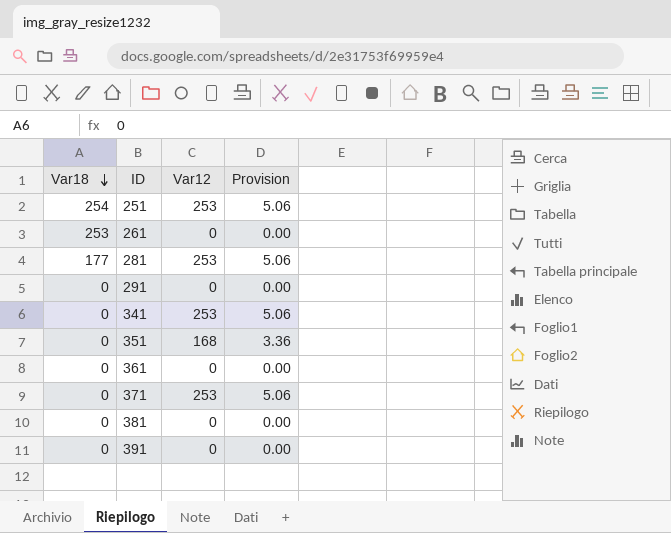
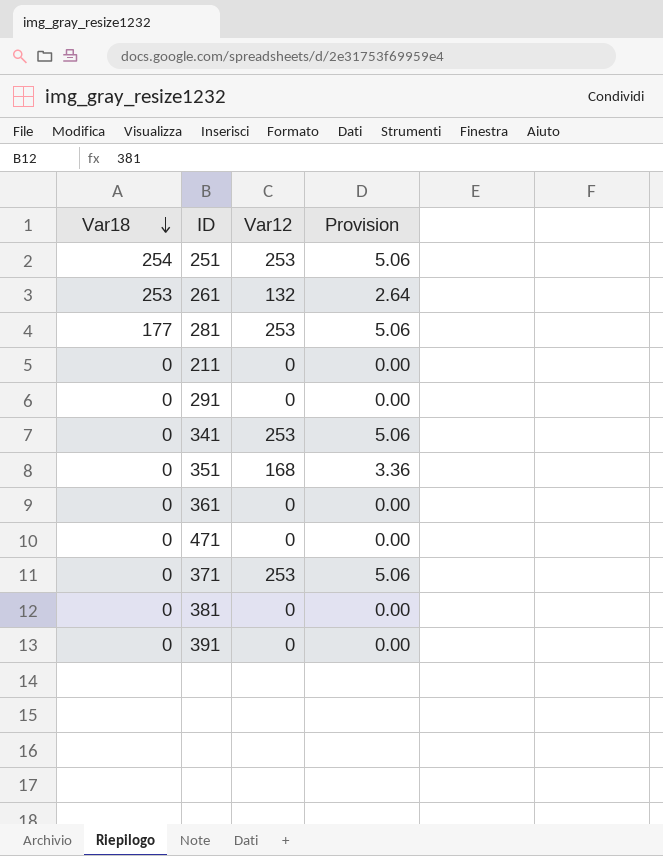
261 | Var12: 0 -> 132
261 | Provision: 0.00 -> 2.64
row 211: none -> 0 | 0 | 0.00
row 471: none -> 0 | 0 | 0.00

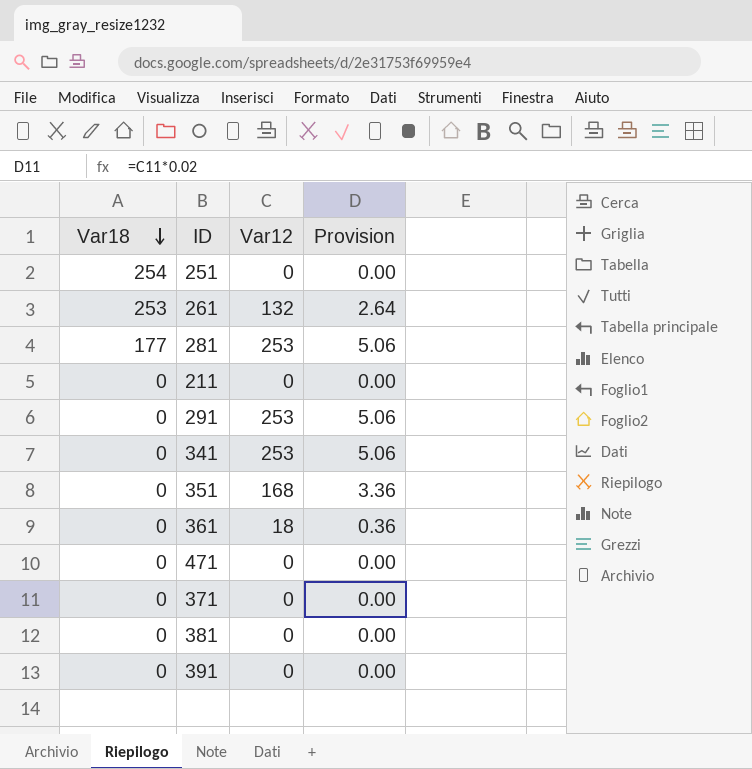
251 | Var12: 253 -> 0
251 | Provision: 5.06 -> 0.00
291 | Var12: 0 -> 253
291 | Provision: 0.00 -> 5.06
361 | Var12: 0 -> 18
361 | Provision: 0.00 -> 0.36
371 | Var12: 253 -> 0
371 | Provision: 5.06 -> 0.00

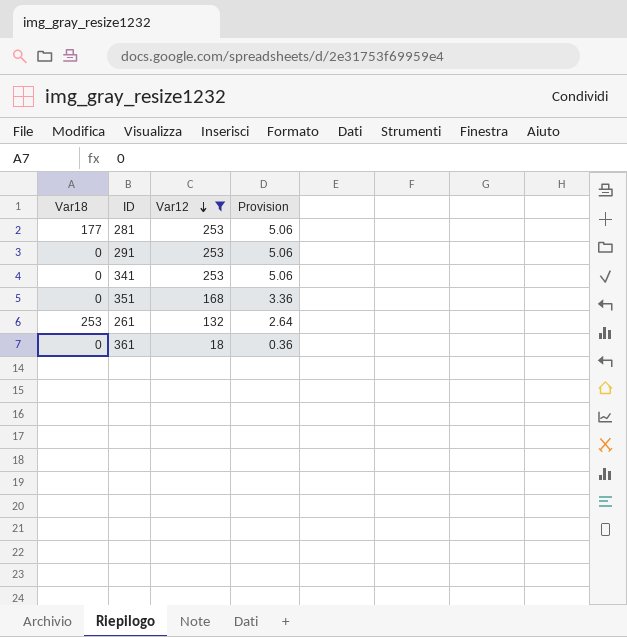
filter: none -> Var12 != 0
row order: Var18 descending -> Var12 descending

